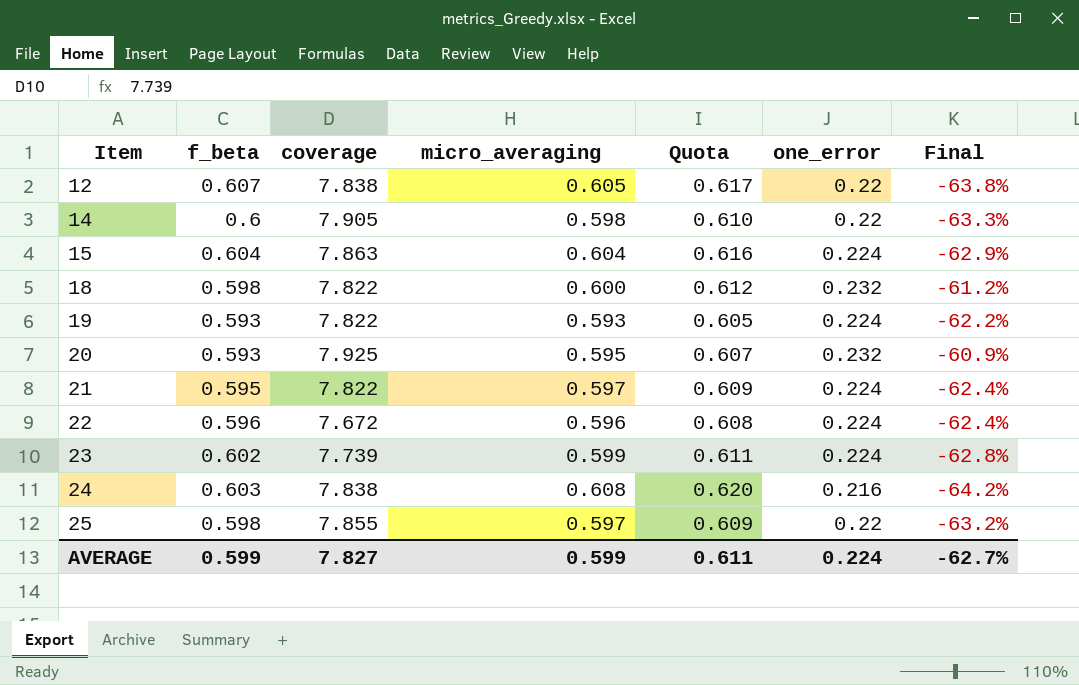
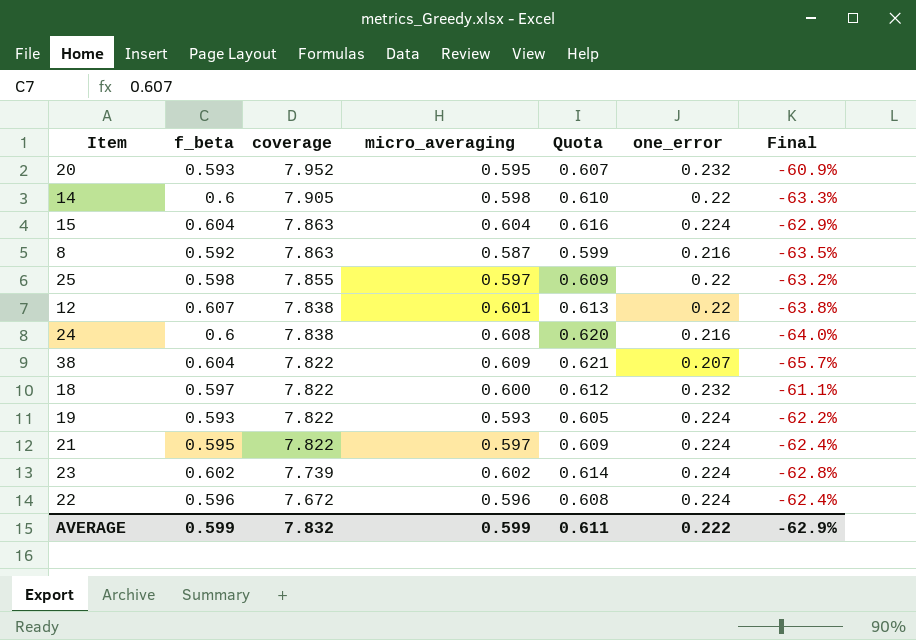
row order: Item ascending -> coverage descending
20 | coverage: 7.925 -> 7.952
row 8: none -> 0.592 | 7.863 | 0.587 | 0.599 | 0.216 | -63.5%
12 | micro_averaging: 0.605 -> 0.601
12 | Quota: 0.617 -> 0.613
24 | f_beta: 0.603 -> 0.6
24 | Final: -64.2% -> -64.0%
row 38: none -> 0.604 | 7.822 | 0.609 | 0.621 | 0.207 | -65.7%
18 | f_beta: 0.598 -> 0.597
18 | Final: -61.2% -> -61.1%
23 | micro_averaging: 0.599 -> 0.602
23 | Quota: 0.611 -> 0.614
AVERAGE | coverage: 7.827 -> 7.832
AVERAGE | one_error: 0.224 -> 0.222
AVERAGE | Final: -62.7% -> -62.9%

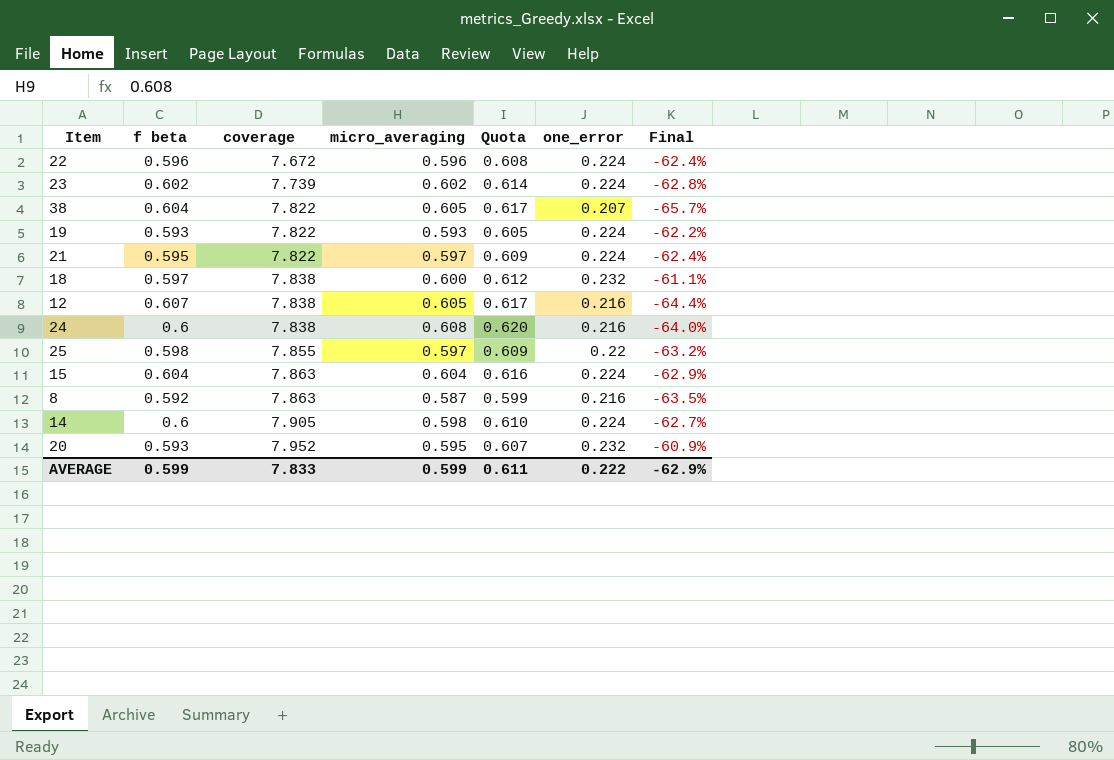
row order: coverage descending -> coverage ascending
column name: f_beta -> f beta
38 | micro_averaging: 0.609 -> 0.605
38 | Quota: 0.621 -> 0.617
18 | coverage: 7.822 -> 7.838
12 | micro_averaging: 0.601 -> 0.605
12 | Quota: 0.613 -> 0.617
12 | one_error: 0.22 -> 0.216
12 | Final: -63.8% -> -64.4%
14 | one_error: 0.22 -> 0.224
14 | Final: -63.3% -> -62.7%
AVERAGE | coverage: 7.832 -> 7.833

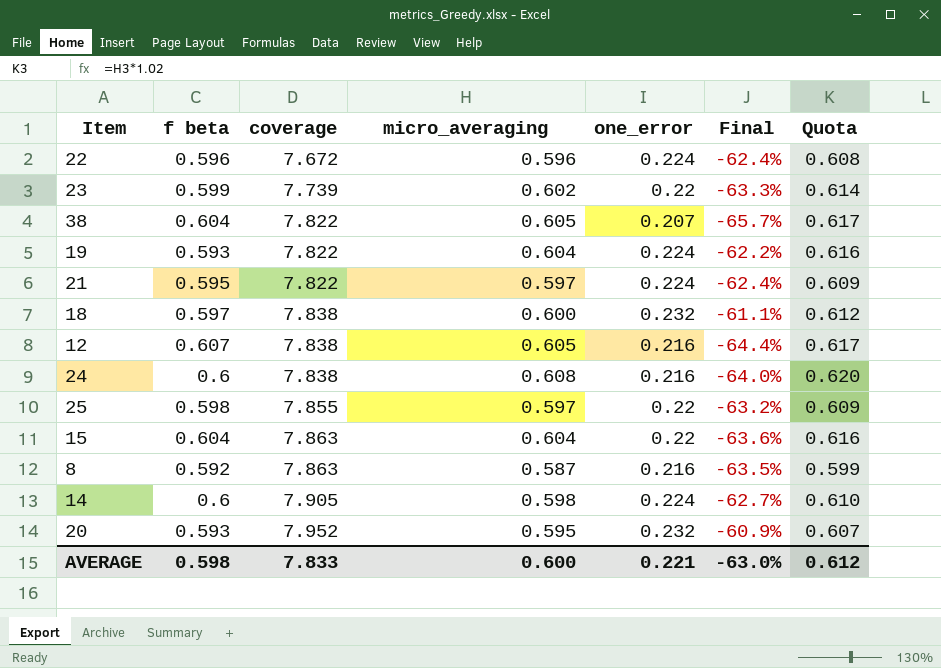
column Quota | position: 5 -> 7
23 | f beta: 0.602 -> 0.599
23 | one_error: 0.224 -> 0.22
23 | Final: -62.8% -> -63.3%
19 | micro_averaging: 0.593 -> 0.604
19 | Quota: 0.605 -> 0.616
15 | one_error: 0.224 -> 0.22
15 | Final: -62.9% -> -63.6%
AVERAGE | f beta: 0.599 -> 0.598
AVERAGE | micro_averaging: 0.599 -> 0.600
AVERAGE | one_error: 0.222 -> 0.221
AVERAGE | Final: -62.9% -> -63.0%
AVERAGE | Quota: 0.611 -> 0.612

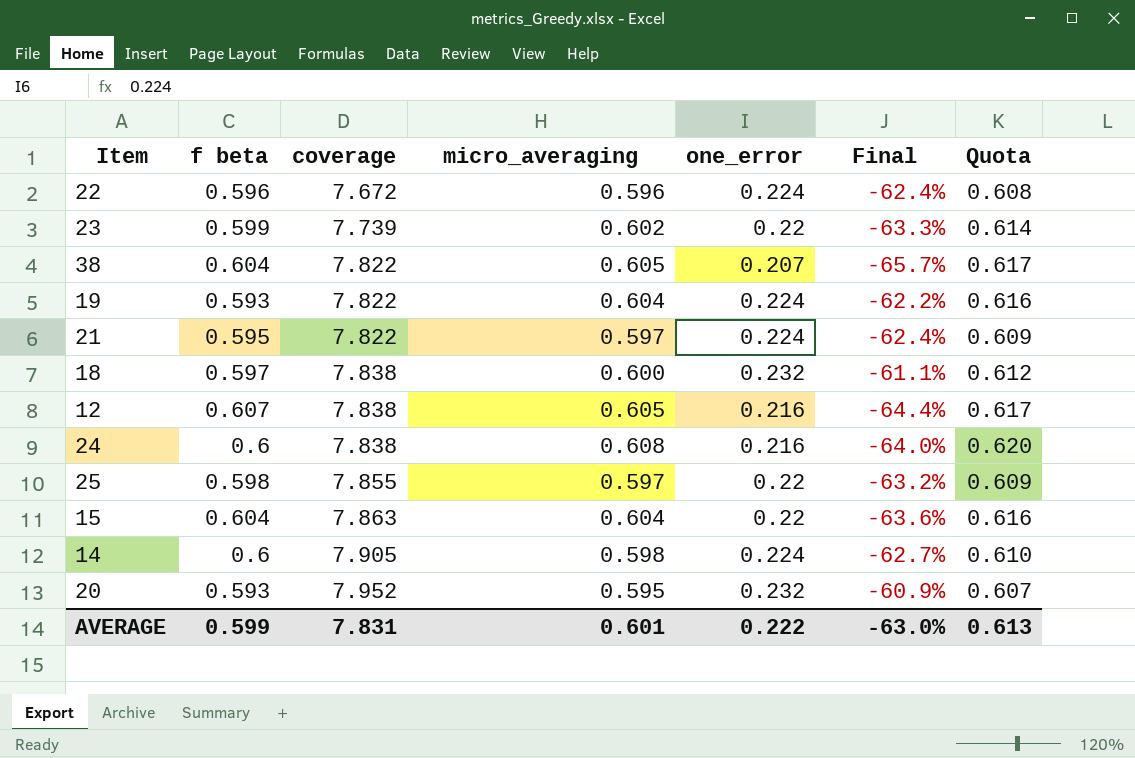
row 8: 0.592 | 7.863 | 0.587 | 0.216 | -63.5% | 0.599 -> none
AVERAGE | f beta: 0.598 -> 0.599
AVERAGE | coverage: 7.833 -> 7.831
AVERAGE | micro_averaging: 0.600 -> 0.601
AVERAGE | one_error: 0.221 -> 0.222
AVERAGE | Quota: 0.612 -> 0.613

